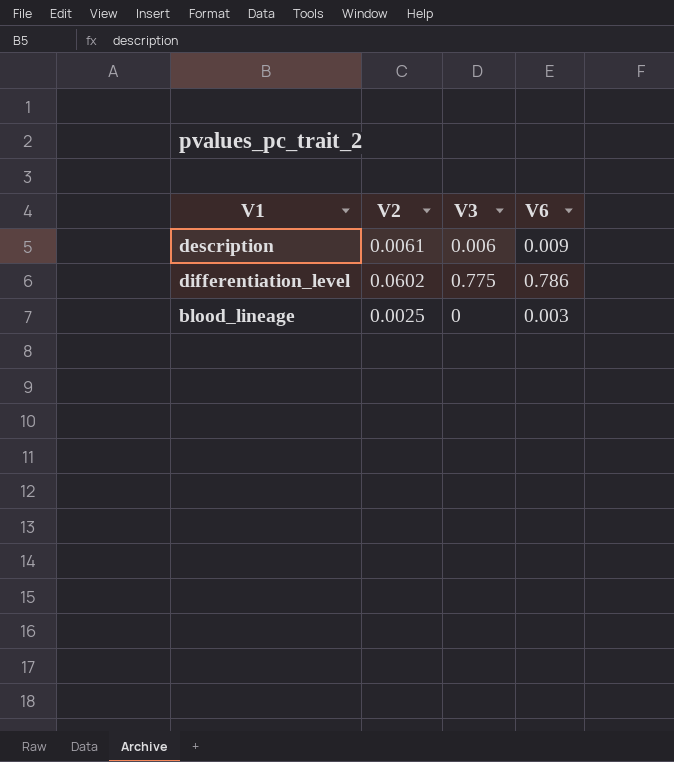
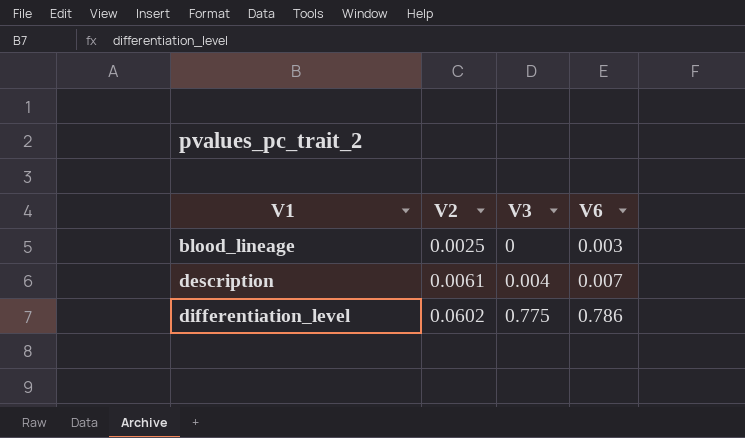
row order: none -> V1 ascending
description | V3: 0.006 -> 0.004
description | V6: 0.009 -> 0.007

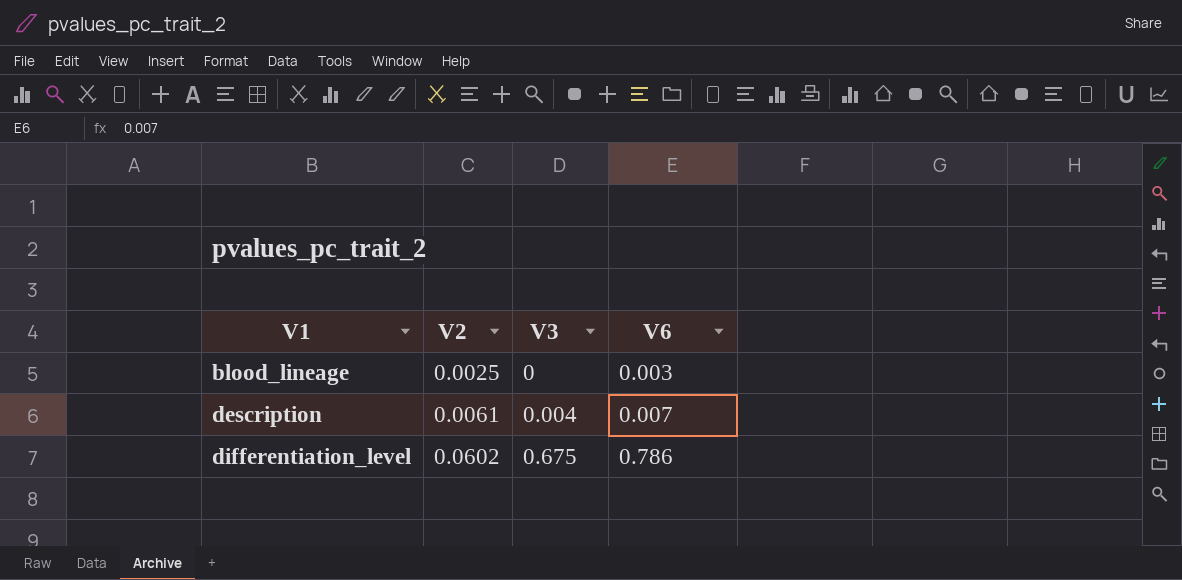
differentiation_level | V3: 0.775 -> 0.675

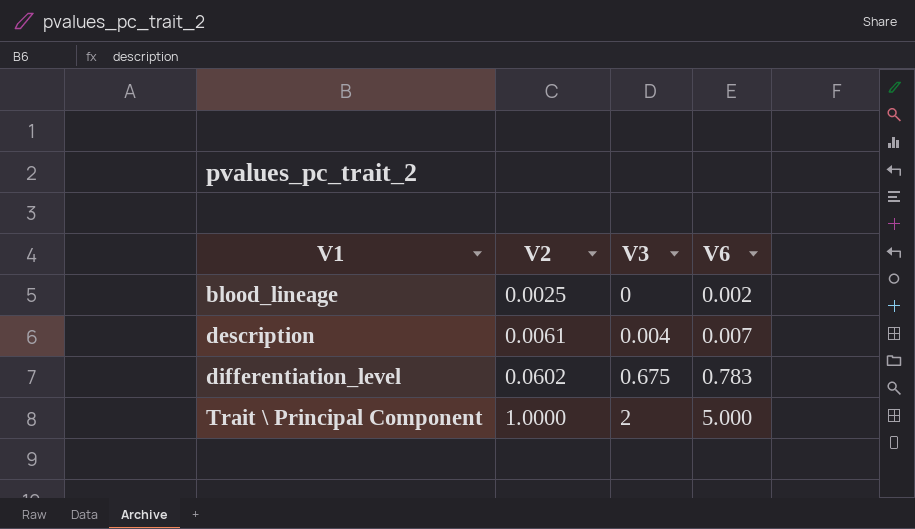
blood_lineage | V6: 0.003 -> 0.002
differentiation_level | V6: 0.786 -> 0.783
row Trait \ Principal Component: none -> 1.0000 | 2 | 5.000

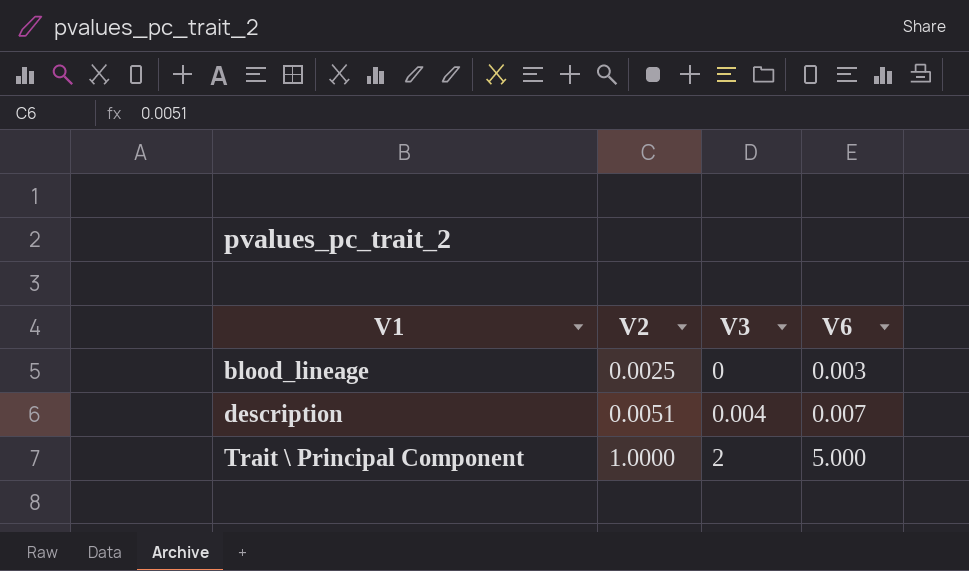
row differentiation_level: 0.0602 | 0.675 | 0.783 -> none
blood_lineage | V6: 0.002 -> 0.003
description | V2: 0.0061 -> 0.0051

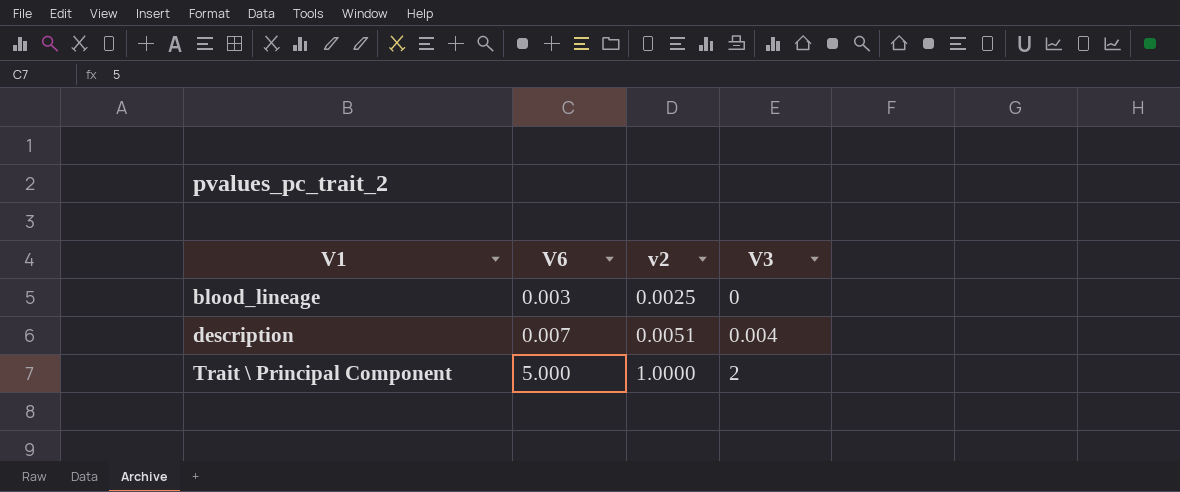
column V6 | position: 4 -> 2
column name: V2 -> v2

